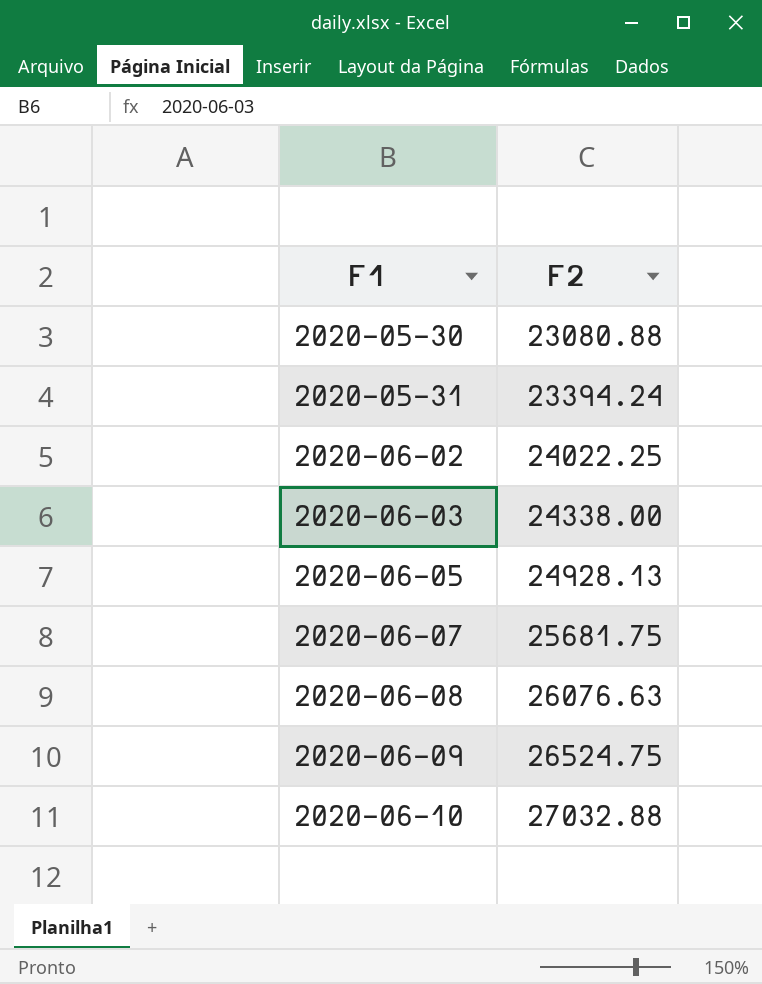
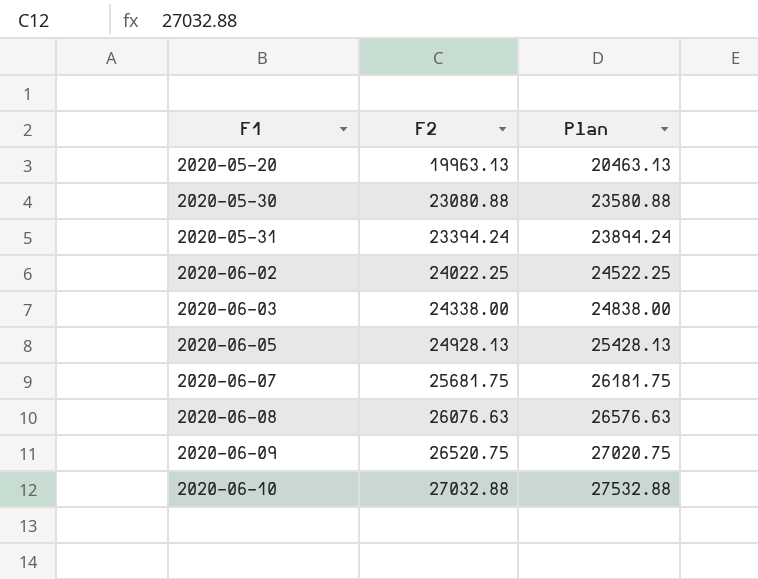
column Plan | formula: none -> [F2] + 500
row 2020-05-20: none -> 19963.13 | 20463.13
2020-06-09 | F2: 26524.75 -> 26520.75

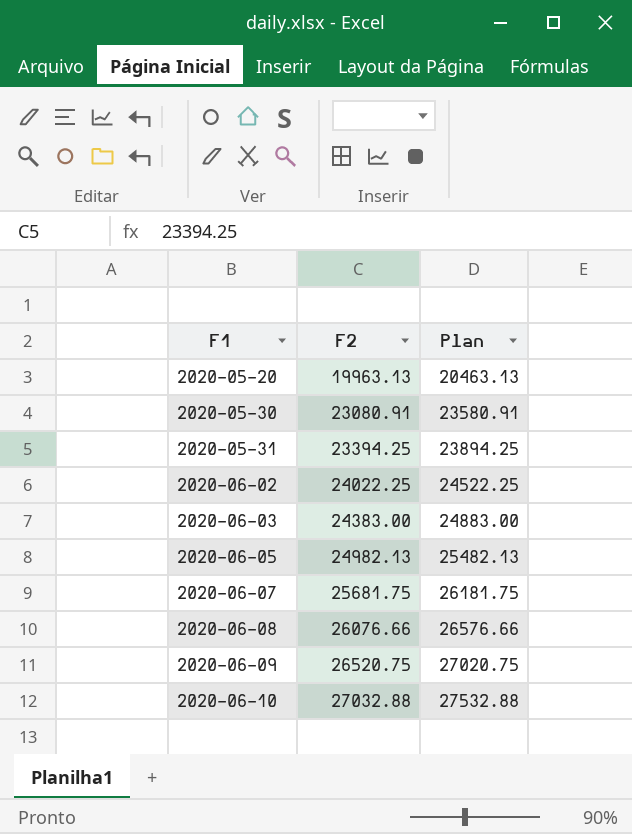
2020-05-30 | F2: 23080.88 -> 23080.91
2020-05-30 | Plan: 23580.88 -> 23580.91
2020-05-31 | F2: 23394.24 -> 23394.25
2020-05-31 | Plan: 23894.24 -> 23894.25
2020-06-03 | F2: 24338.00 -> 24383.00
2020-06-03 | Plan: 24838.00 -> 24883.00
2020-06-05 | F2: 24928.13 -> 24982.13
2020-06-05 | Plan: 25428.13 -> 25482.13
2020-06-08 | F2: 26076.63 -> 26076.66
2020-06-08 | Plan: 26576.63 -> 26576.66

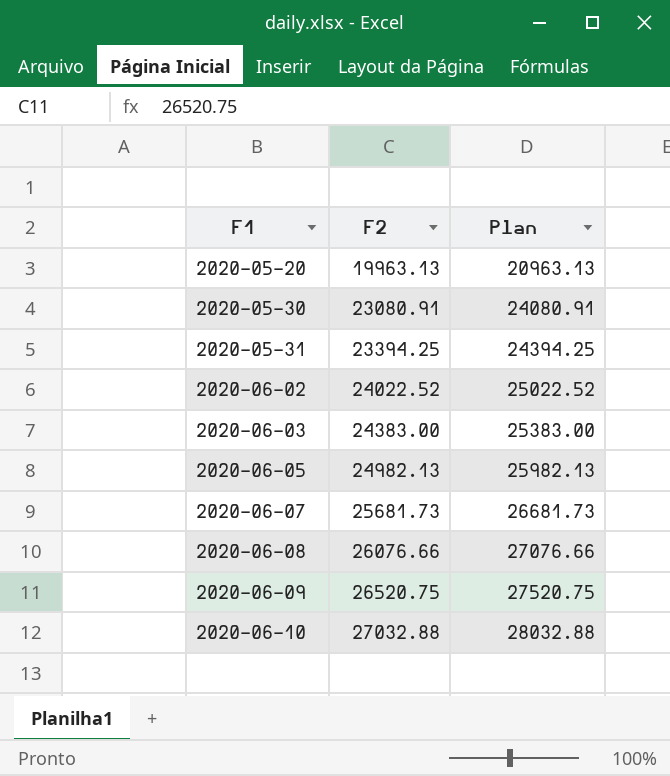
column Plan | formula: [F2] + 500 -> [F2] + 1000
2020-06-02 | F2: 24022.25 -> 24022.52
2020-06-07 | F2: 25681.75 -> 25681.73

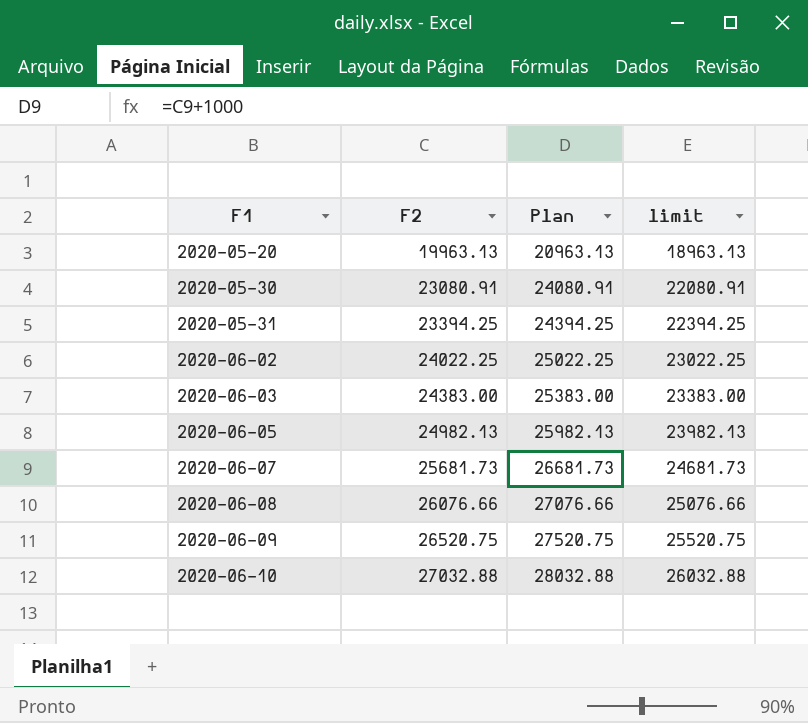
column limit | formula: none -> [F2] - 1000
2020-06-02 | F2: 24022.52 -> 24022.25
2020-06-02 | Plan: 25022.52 -> 25022.25

